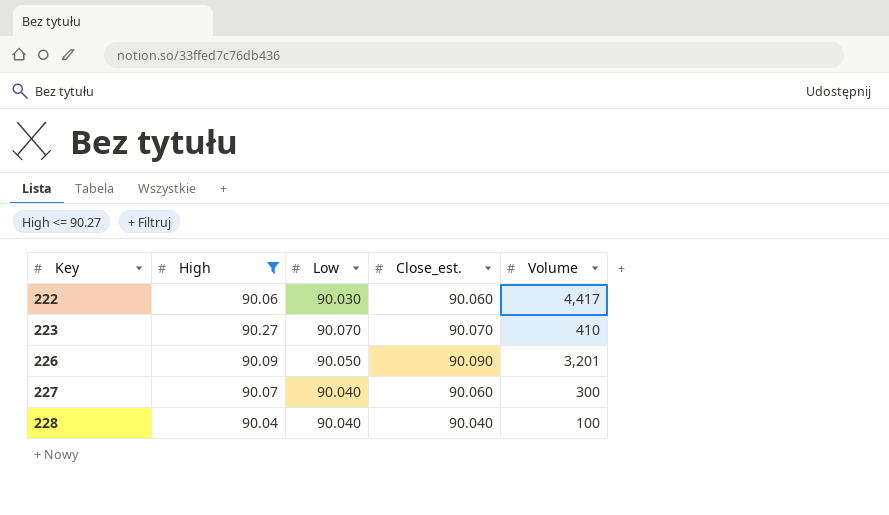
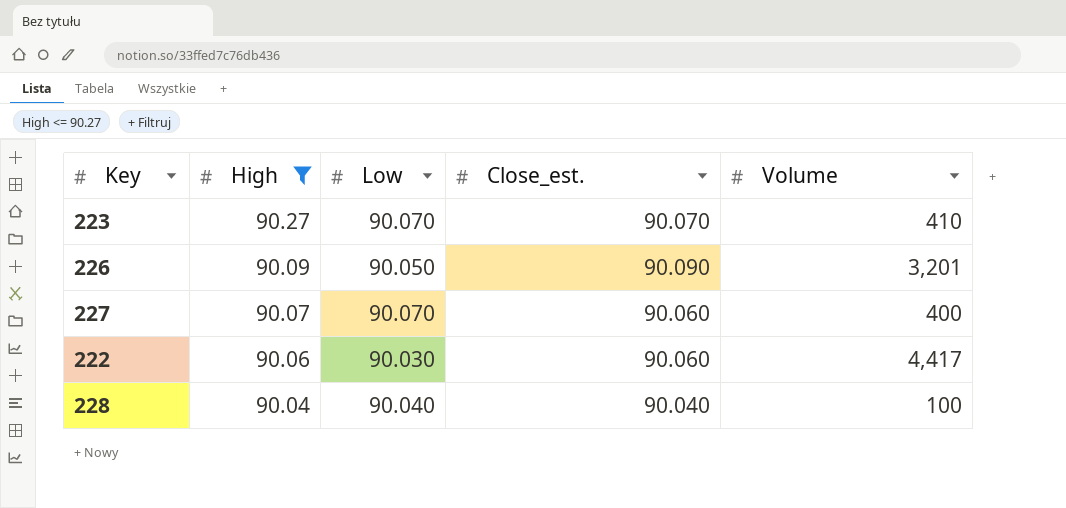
row order: Key ascending -> High descending
227 | Low: 90.040 -> 90.070
227 | Volume: 300 -> 400

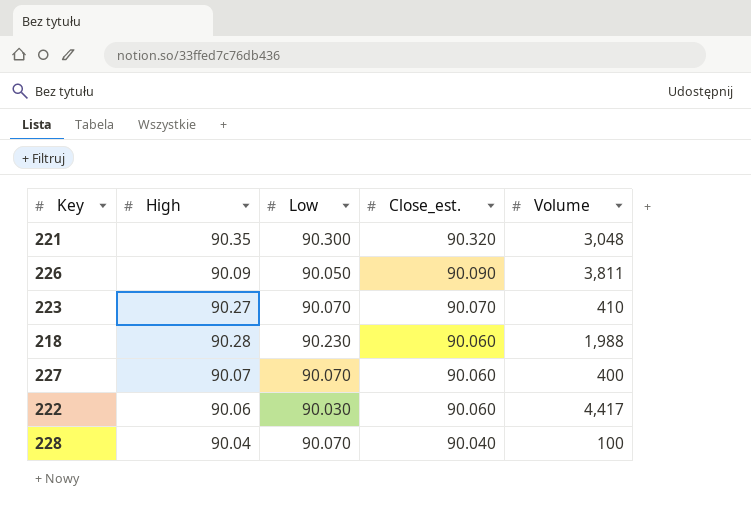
filter: High <= 90.27 -> none
row order: High descending -> Close_est. descending
226 | Volume: 3,201 -> 3,811
228 | Low: 90.040 -> 90.070

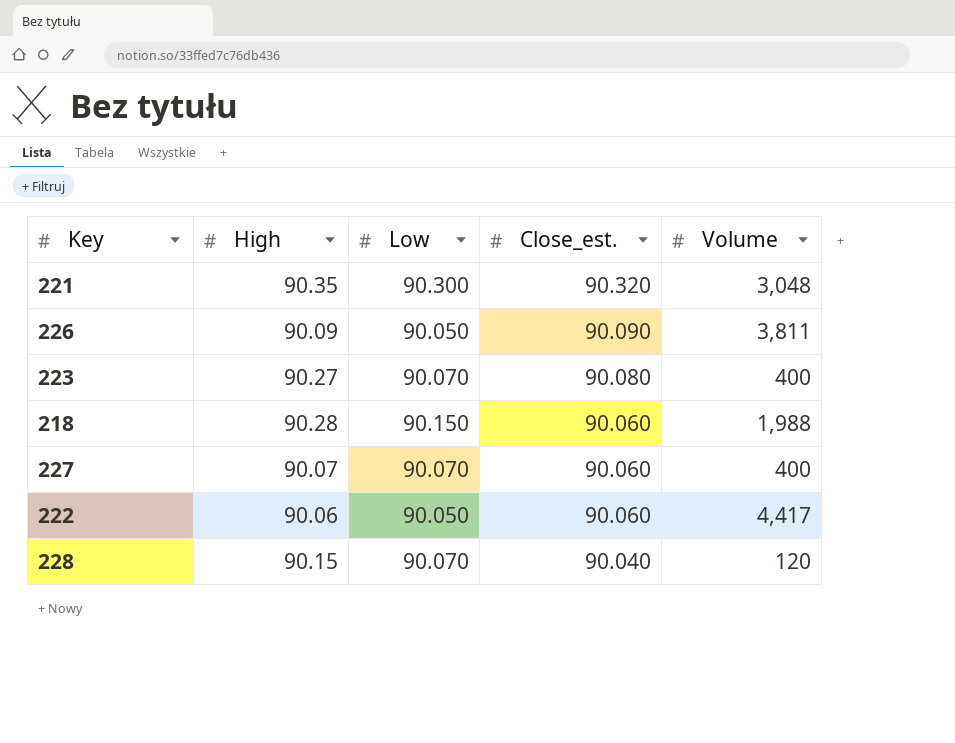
223 | Close_est.: 90.070 -> 90.080
223 | Volume: 410 -> 400
218 | Low: 90.230 -> 90.150
222 | Low: 90.030 -> 90.050
228 | High: 90.04 -> 90.15
228 | Volume: 100 -> 120

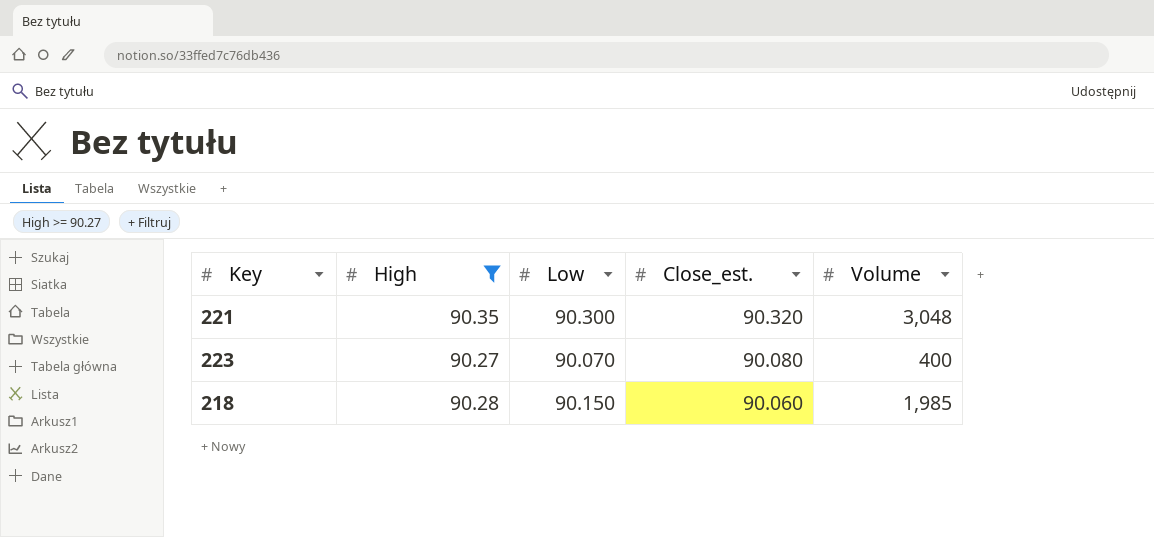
filter: none -> High >= 90.27
218 | Volume: 1,988 -> 1,985

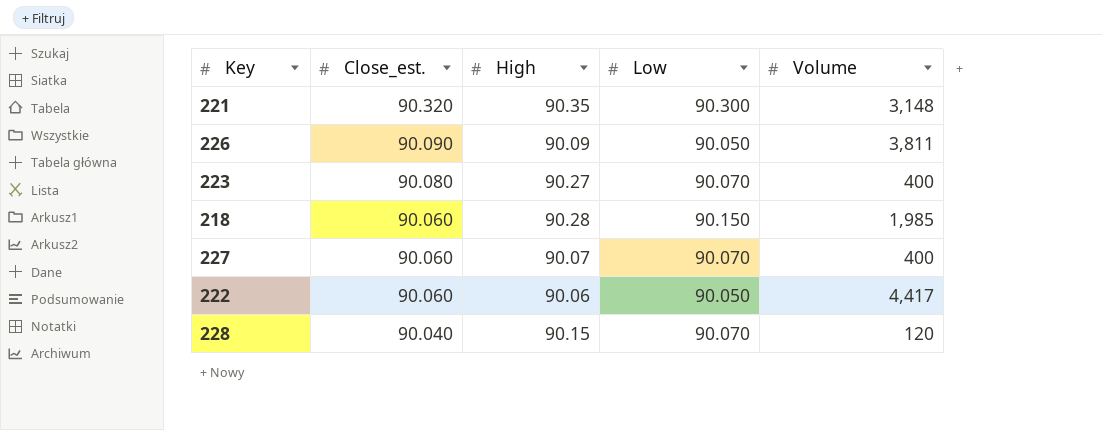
filter: High >= 90.27 -> none
column Close_est. | position: 4 -> 2
221 | Volume: 3,048 -> 3,148

